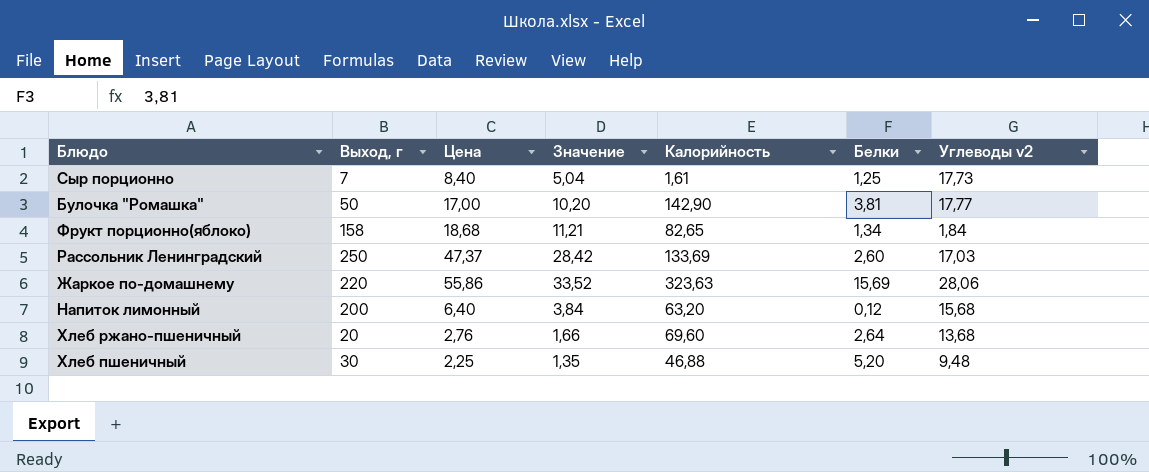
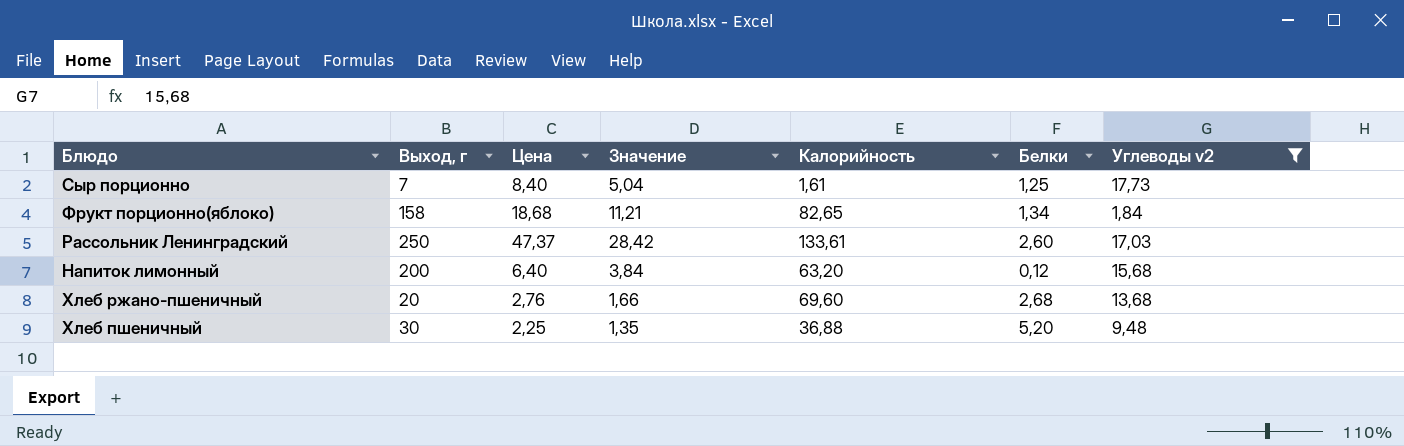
filter: none -> Углеводы v2 <= 17,73
Рассольник Ленинградский | Калорийность: 133,69 -> 133,61
Хлеб ржано-пшеничный | Белки: 2,64 -> 2,68
Хлеб пшеничный | Калорийность: 46,88 -> 36,88

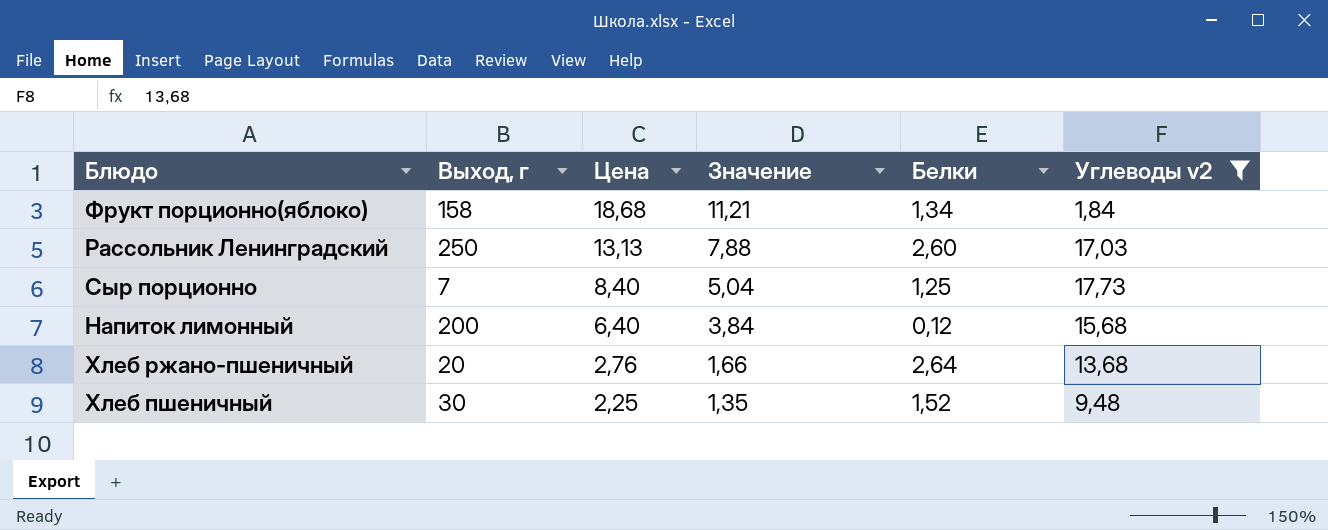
row order: none -> Цена descending
column Калорийность | position: 5 -> none
Рассольник Ленинградский | Цена: 47,37 -> 13,13
Рассольник Ленинградский | Значение: 28,42 -> 7,88
Хлеб ржано-пшеничный | Белки: 2,68 -> 2,64
Хлеб пшеничный | Белки: 5,20 -> 1,52

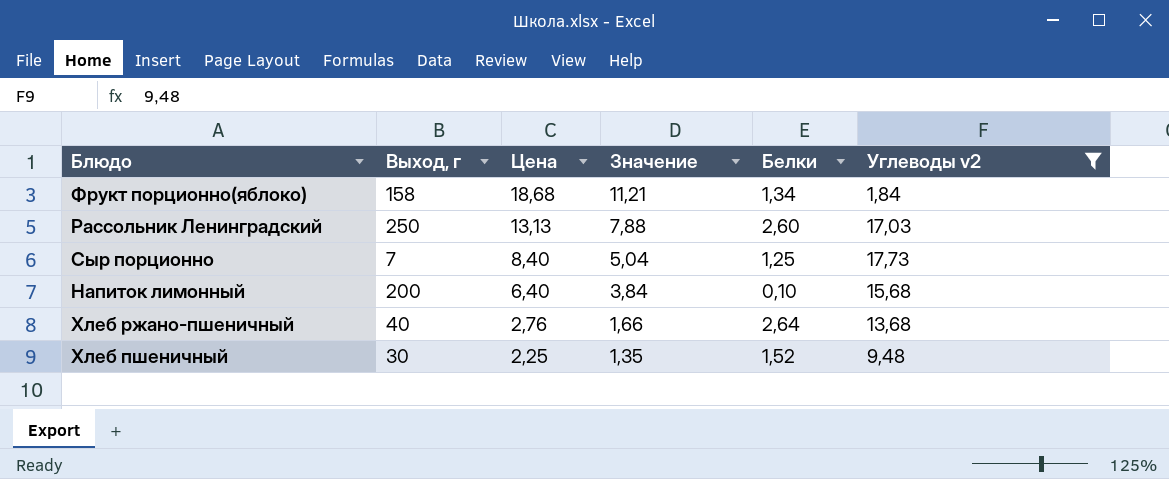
Напиток лимонный | Белки: 0,12 -> 0,10
Хлеб ржано-пшеничный | Выход, г: 20 -> 40

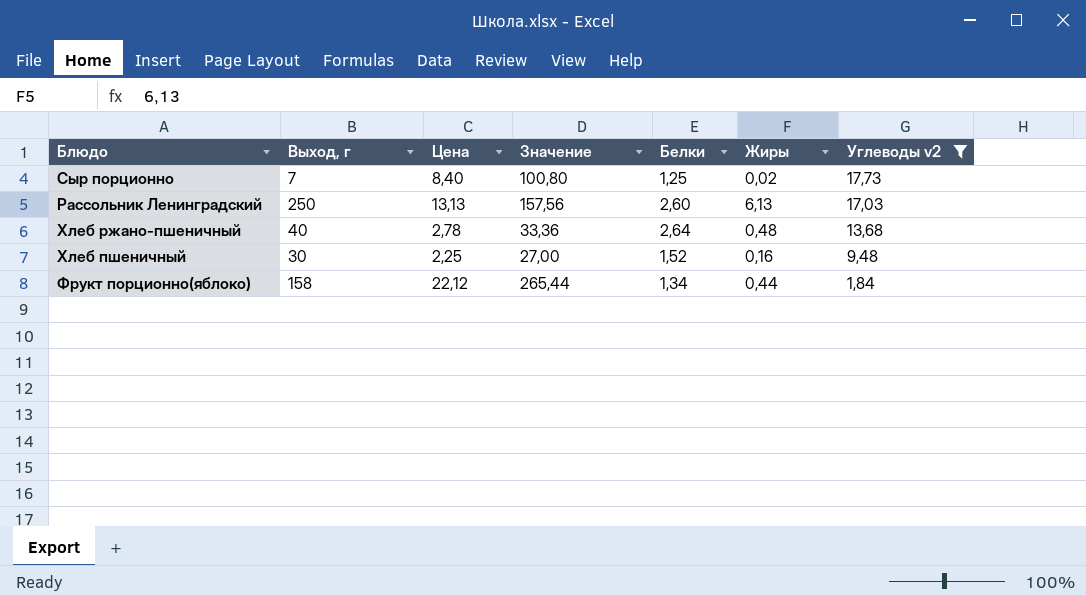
row order: Цена descending -> Углеводы v2 descending
column Значение | formula: [Цена] * 0,6 -> [Цена] * 12
column Жиры | position: none -> 6
row Напиток лимонный: 200 | 6,40 | 3,84 | 0,10 | 15,68 -> none
Хлеб ржано-пшеничный | Цена: 2,76 -> 2,78
Фрукт порционно(яблоко) | Цена: 18,68 -> 22,12

